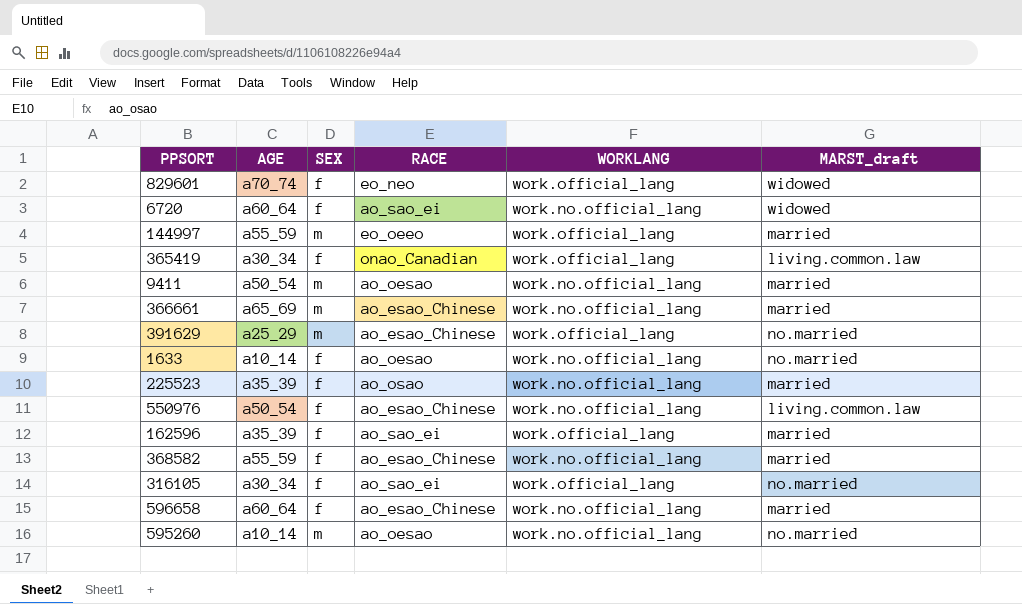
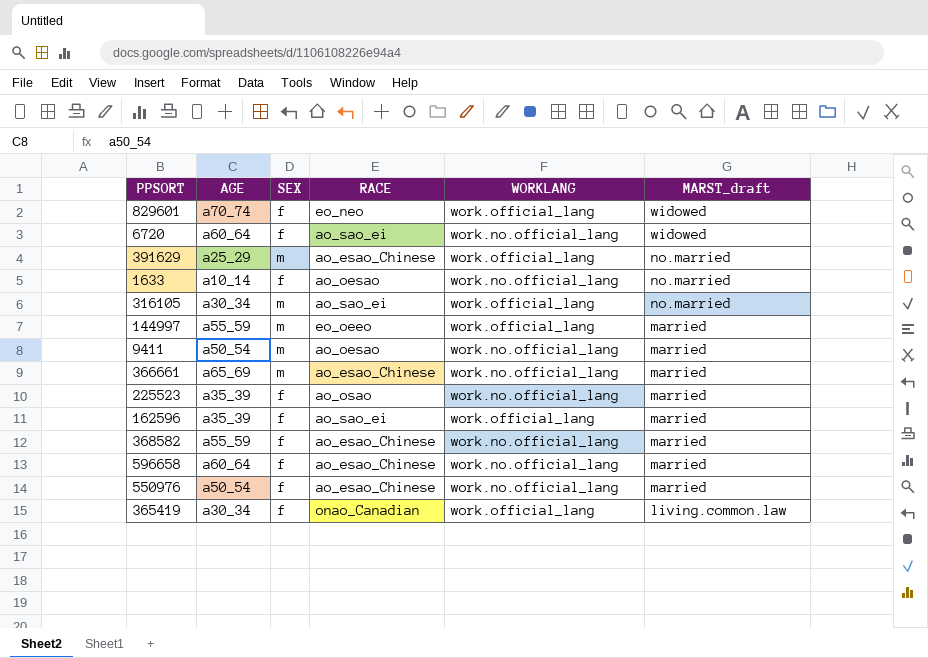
row order: none -> MARST_draft descending
row 595260: a10_14 | m | ao_oesao | work.no.official_lang | no.married -> none
316105 | SEX: f -> m
550976 | MARST_draft: living.common.law -> married

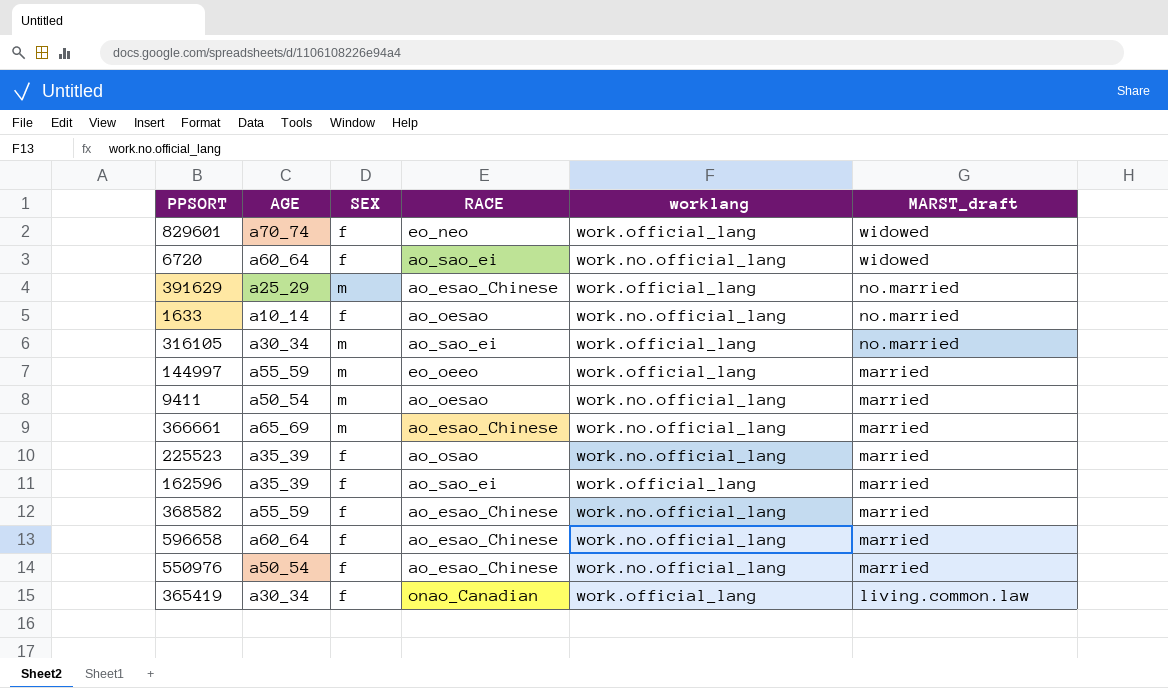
column name: WORKLANG -> worklang

